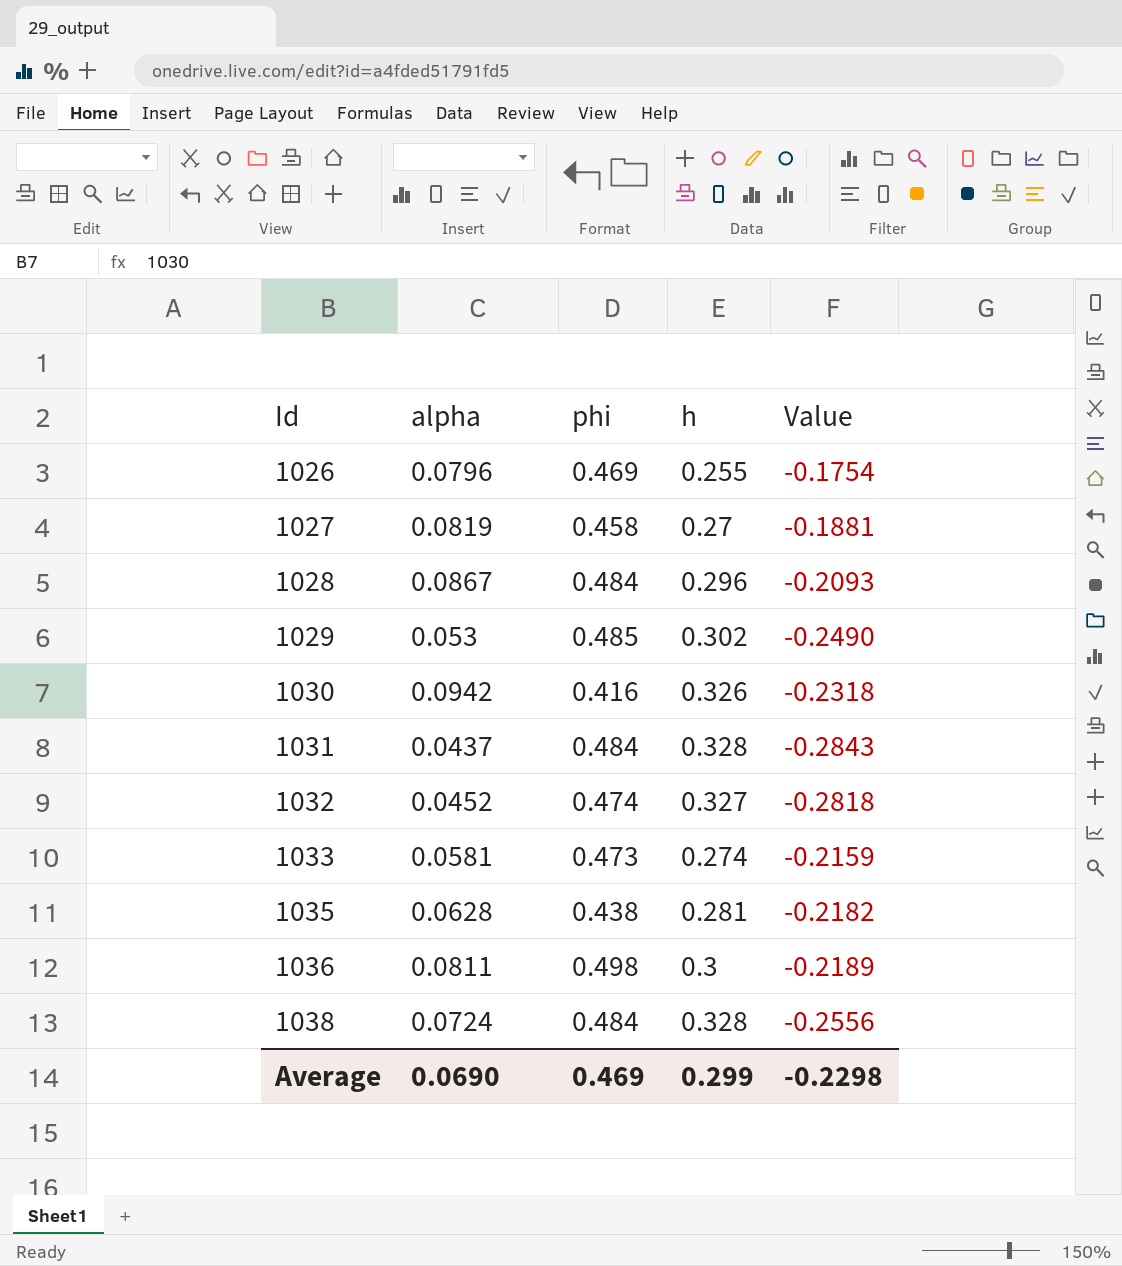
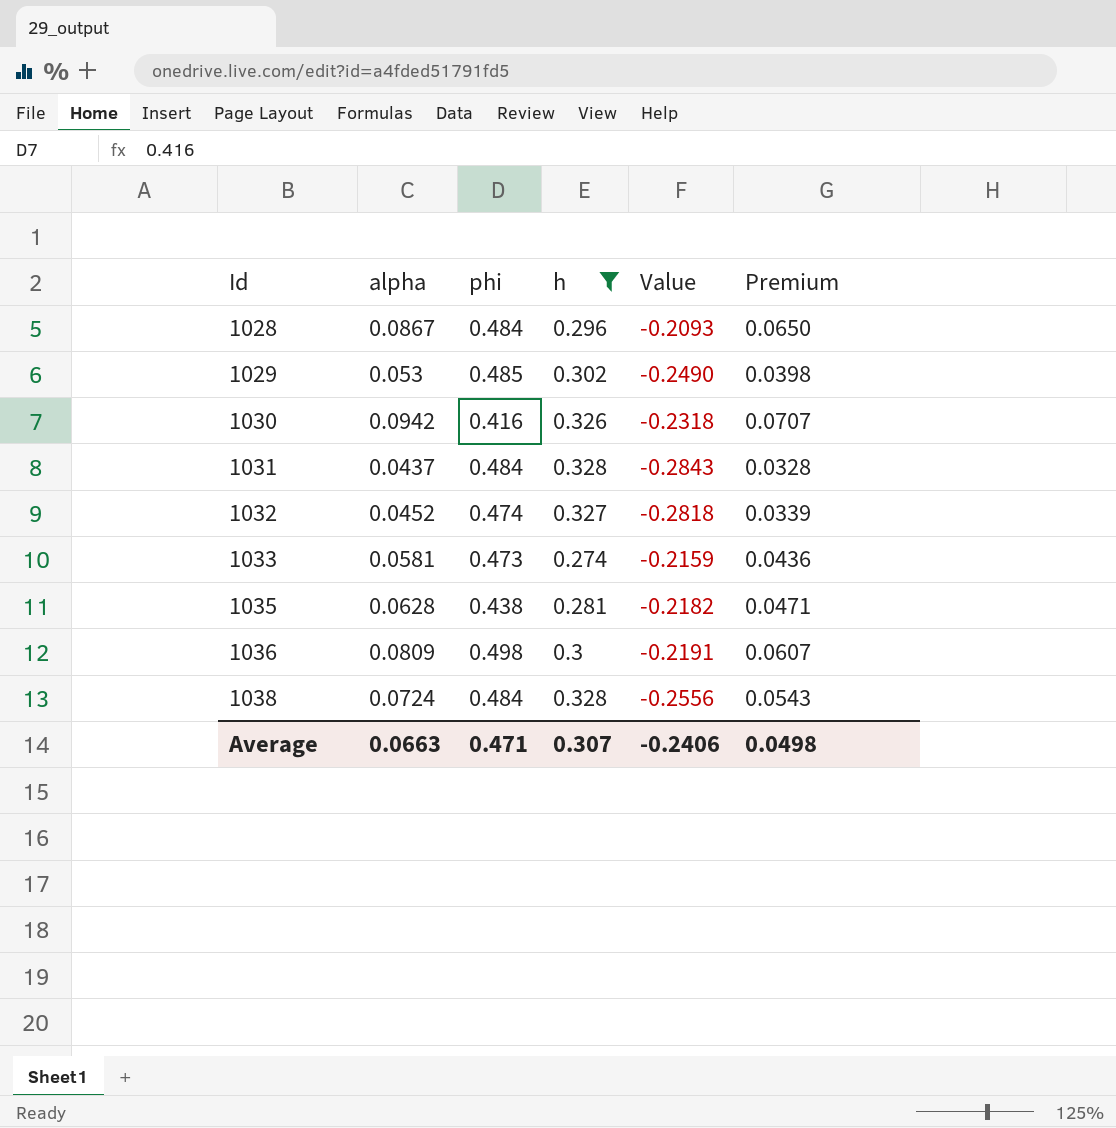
filter: none -> h >= 0.274
column Premium | formula: none -> [alpha] * 0.75
1036 | alpha: 0.0811 -> 0.0809
1036 | Value: -0.2189 -> -0.2191
Average | alpha: 0.0690 -> 0.0663
Average | phi: 0.469 -> 0.471
Average | h: 0.299 -> 0.307
Average | Value: -0.2298 -> -0.2406

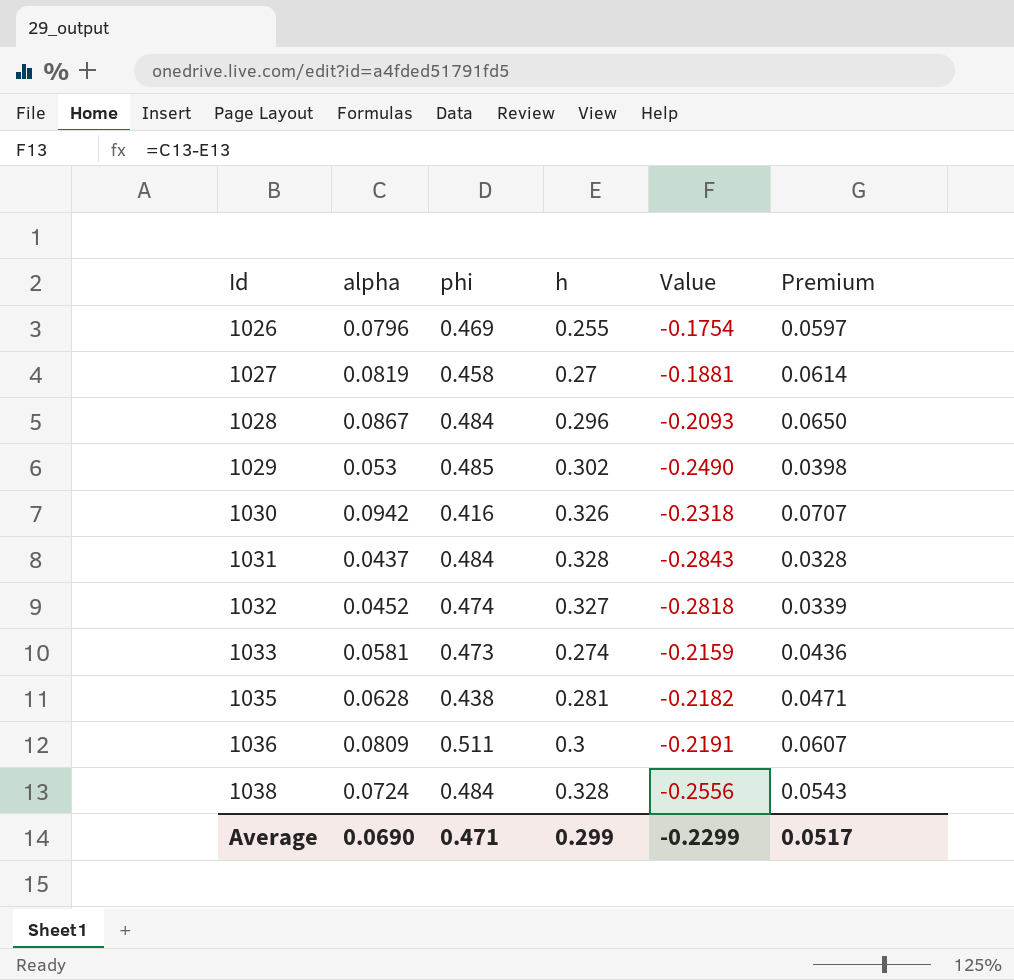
filter: h >= 0.274 -> none
1036 | phi: 0.498 -> 0.511
Average | alpha: 0.0663 -> 0.0690
Average | h: 0.307 -> 0.299
Average | Value: -0.2406 -> -0.2299
Average | Premium: 0.0498 -> 0.0517

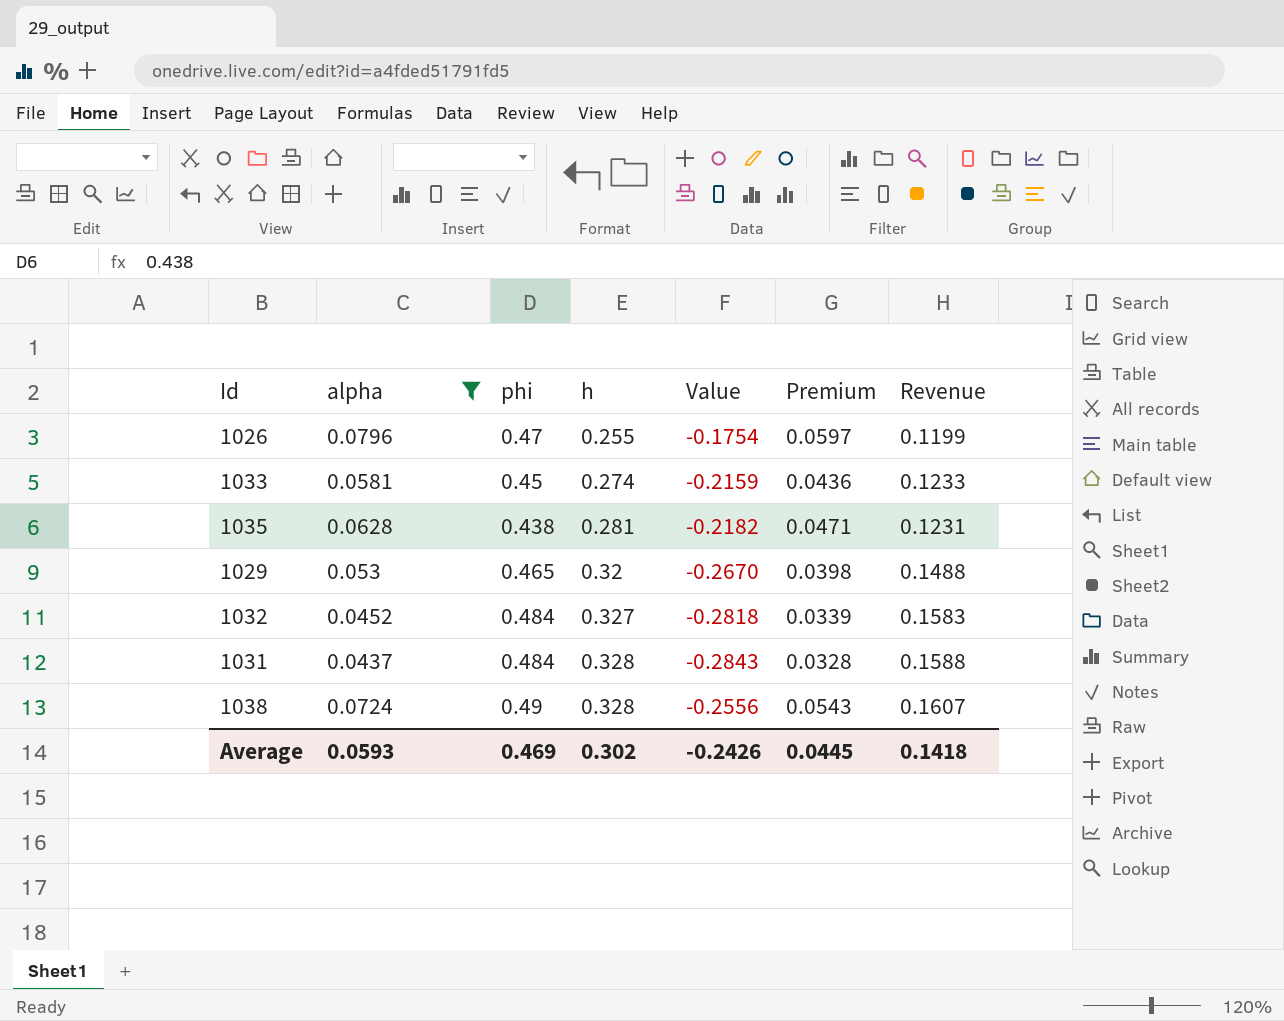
filter: none -> alpha <= 0.0796
row order: Id ascending -> h ascending
column Revenue | formula: none -> [phi] * [h]
1026 | phi: 0.469 -> 0.47
1033 | phi: 0.473 -> 0.45
1029 | phi: 0.485 -> 0.465
1029 | h: 0.302 -> 0.32
1029 | Value: -0.2490 -> -0.2670
1032 | phi: 0.474 -> 0.484
1038 | phi: 0.484 -> 0.49
Average | alpha: 0.0690 -> 0.0593
Average | phi: 0.471 -> 0.469
Average | h: 0.299 -> 0.302
Average | Value: -0.2299 -> -0.2426
Average | Premium: 0.0517 -> 0.0445

